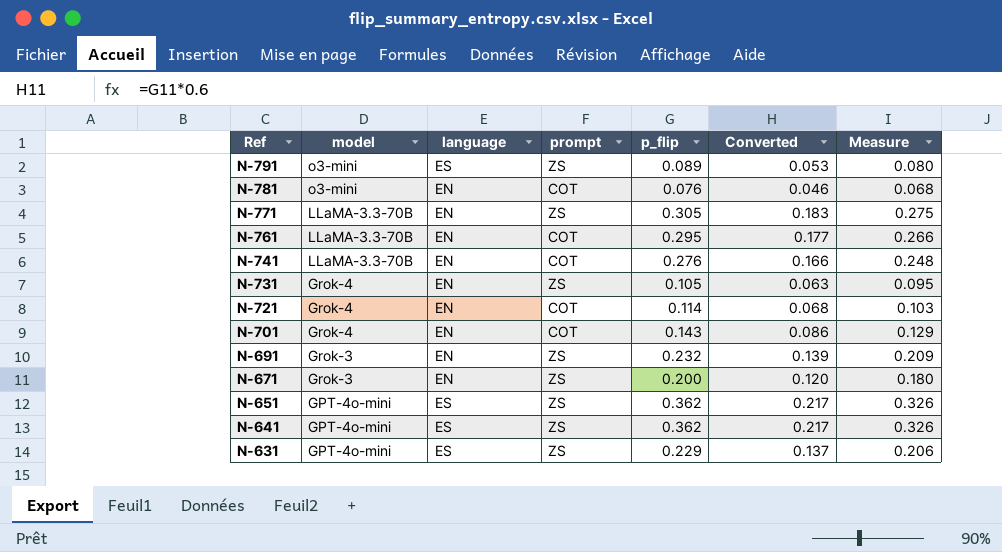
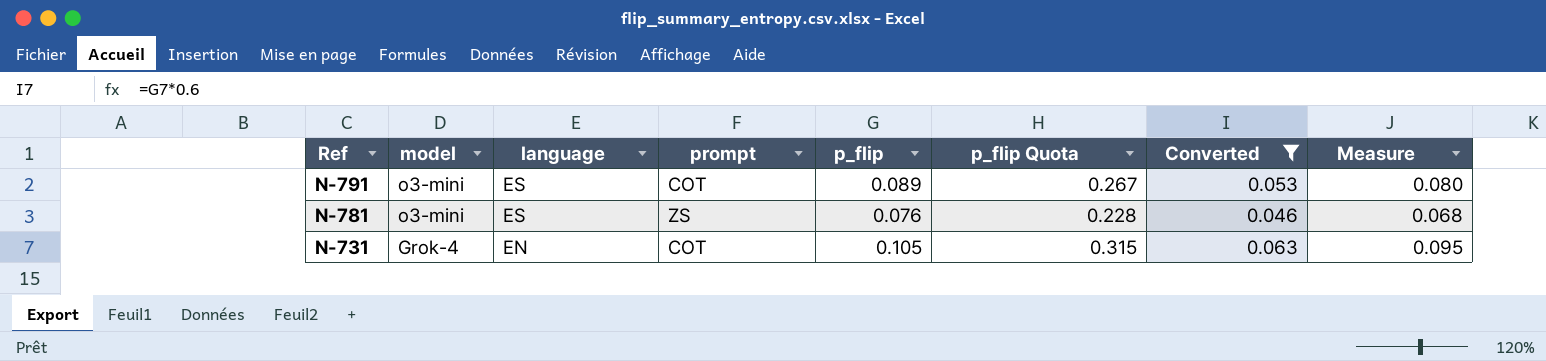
filter: none -> Converted <= 0.063
column p_flip Quota | formula: none -> [p_flip] * 3
N-791 | prompt: ZS -> COT
N-781 | language: EN -> ES
N-781 | prompt: COT -> ZS
N-731 | prompt: ZS -> COT

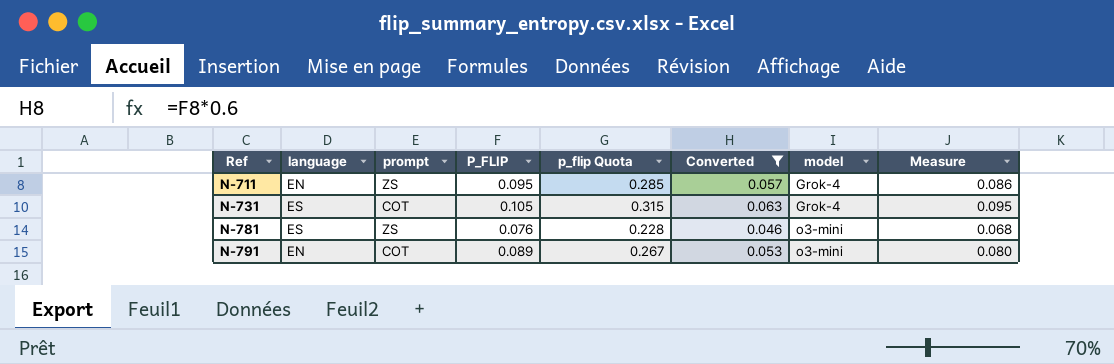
row order: Ref descending -> Ref ascending
column name: p_flip -> P_FLIP
column model | position: 2 -> 7
row N-711: none -> EN | ZS | 0.095 | 0.285 | 0.057 | Grok-4 | 0.086
N-731 | language: EN -> ES
N-791 | language: ES -> EN

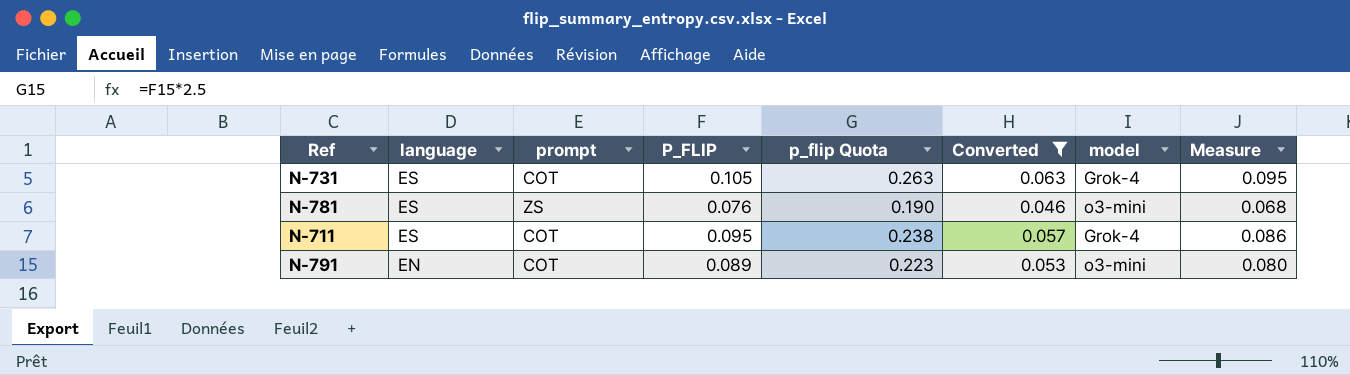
row order: Ref ascending -> language descending
column p_flip Quota | formula: [P_FLIP] * 3 -> [P_FLIP] * 2.5
N-711 | language: EN -> ES
N-711 | prompt: ZS -> COT

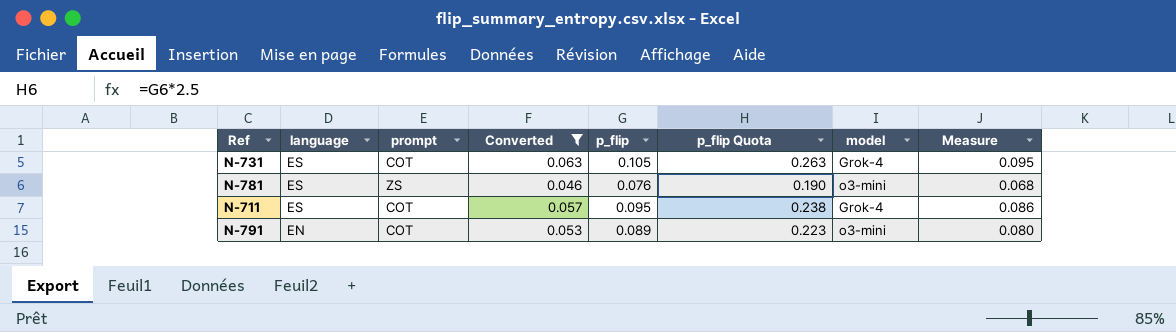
column Converted | position: 6 -> 4
column name: P_FLIP -> p_flip

